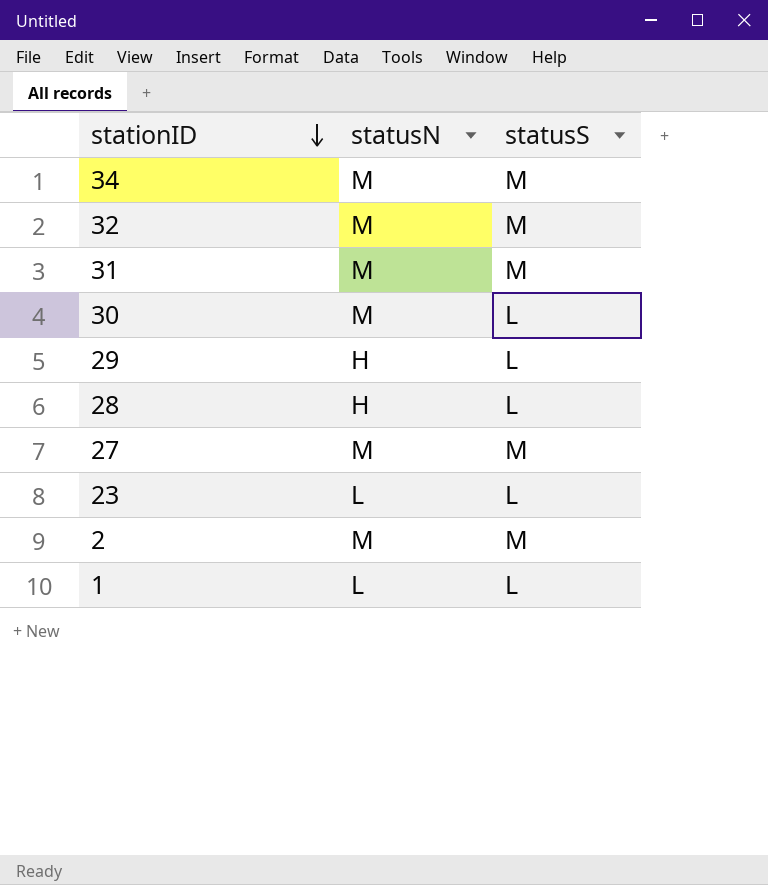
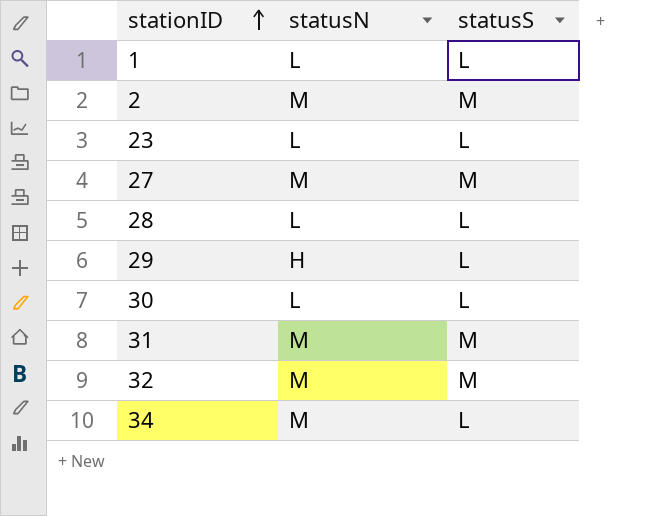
row order: stationID descending -> stationID ascending
28 | statusN: H -> L
30 | statusN: M -> L
34 | statusS: M -> L

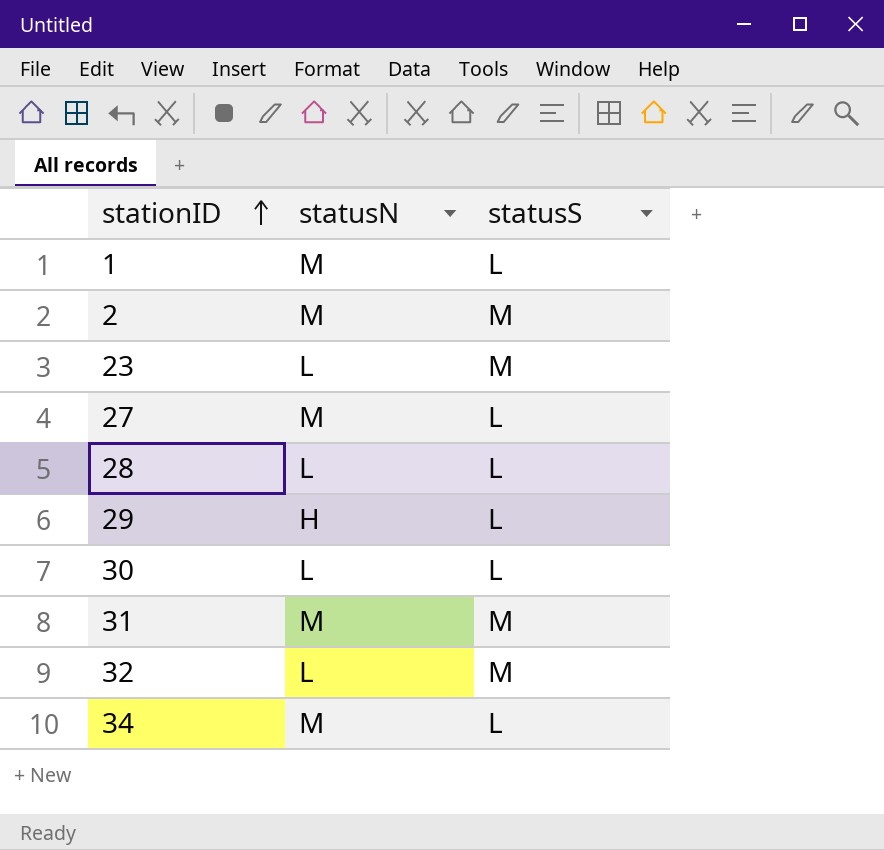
1 | statusN: L -> M
23 | statusS: L -> M
27 | statusS: M -> L
32 | statusN: M -> L

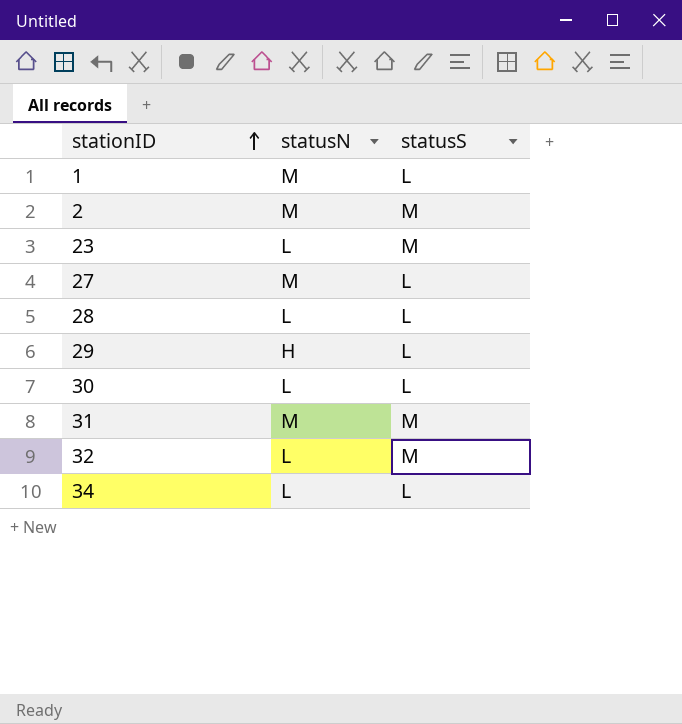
34 | statusN: M -> L

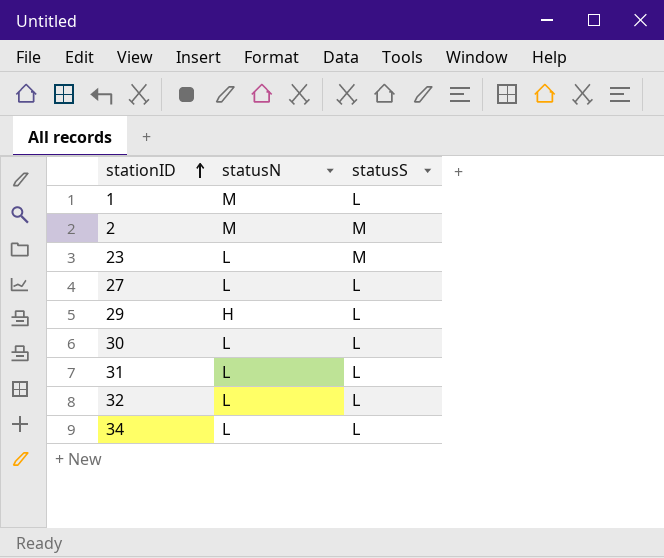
row 28: L | L -> none
27 | statusN: M -> L
31 | statusN: M -> L
31 | statusS: M -> L
32 | statusS: M -> L

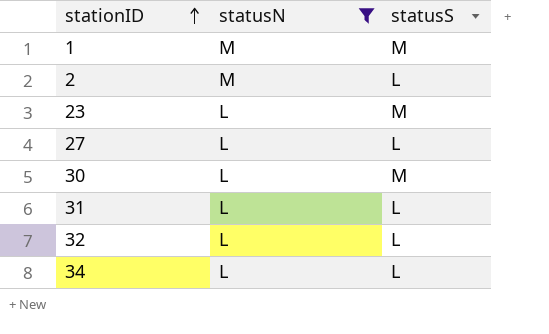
filter: none -> statusN != H
1 | statusS: L -> M
2 | statusS: M -> L
30 | statusS: L -> M

